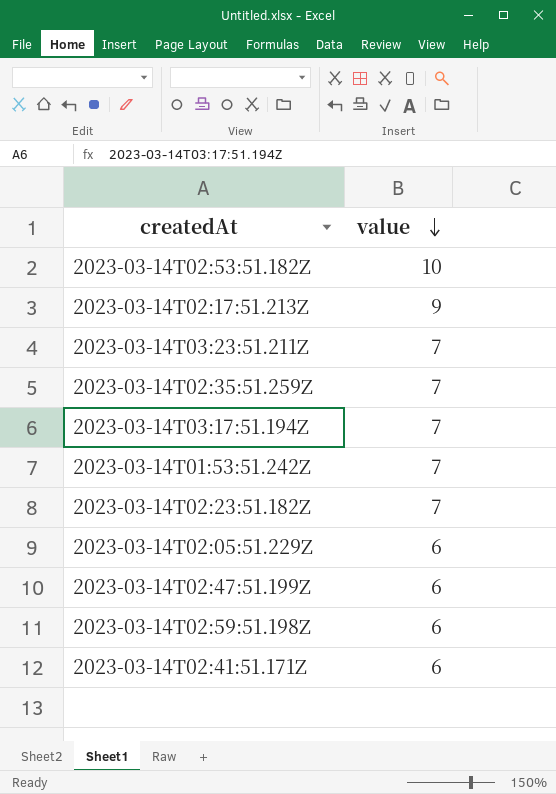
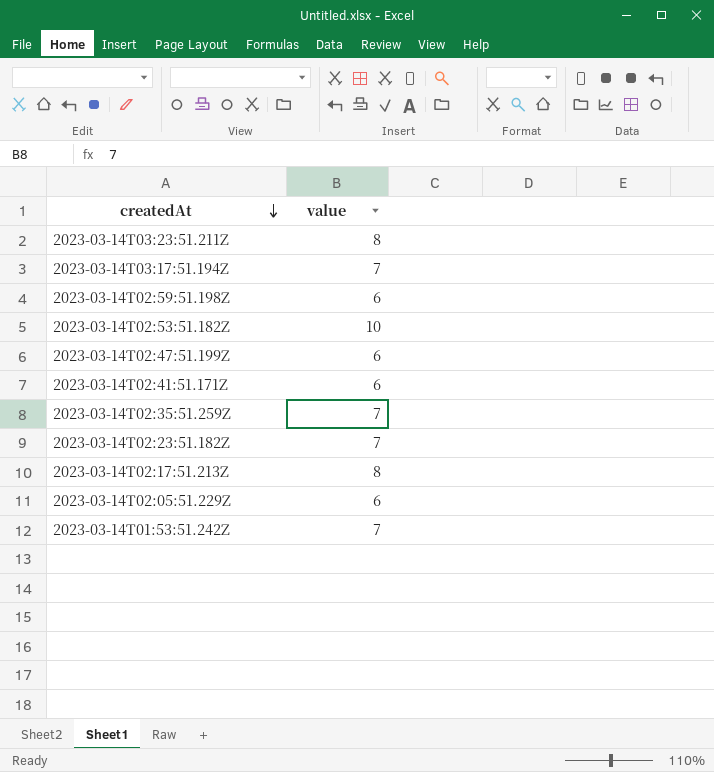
row order: value descending -> createdAt descending
2023-03-14T03:23:51.211Z | value: 7 -> 8
2023-03-14T02:17:51.213Z | value: 9 -> 8

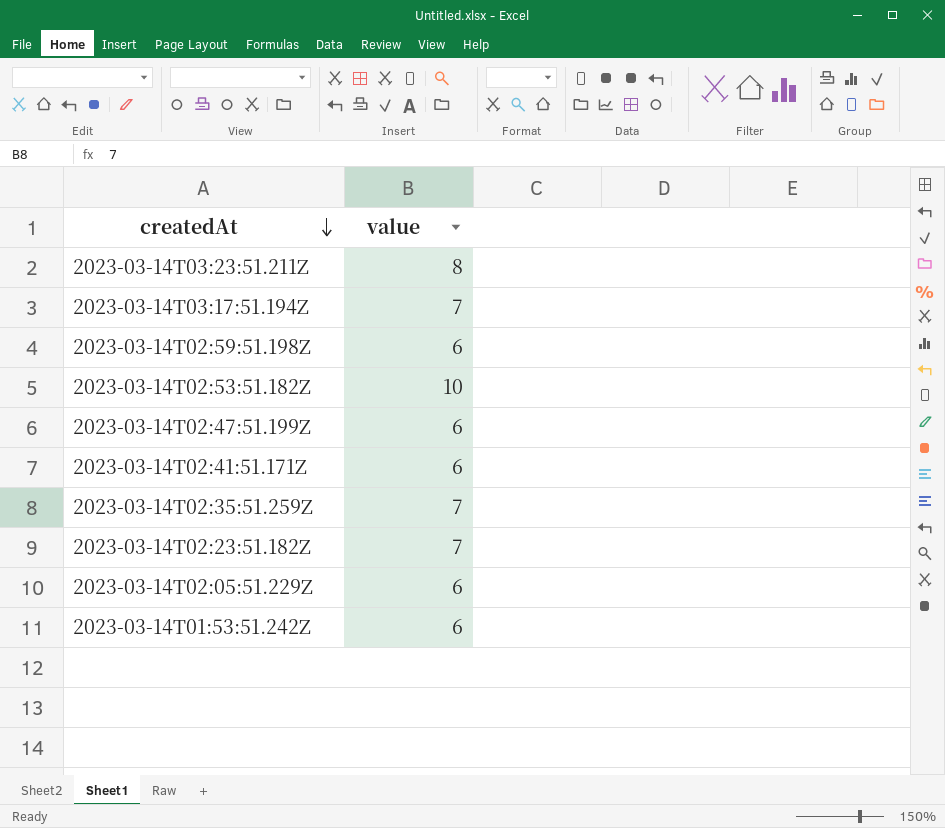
row 2023-03-14T02:17:51.213Z: 8 -> none
2023-03-14T01:53:51.242Z | value: 7 -> 6

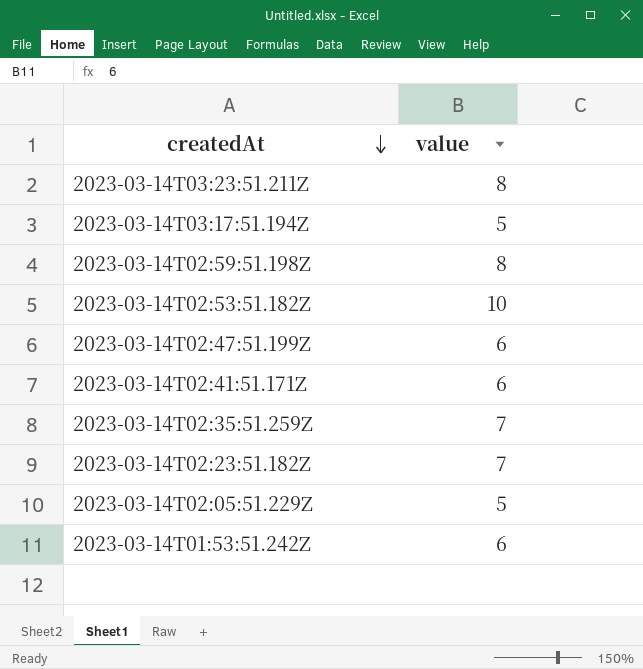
2023-03-14T03:17:51.194Z | value: 7 -> 5
2023-03-14T02:59:51.198Z | value: 6 -> 8
2023-03-14T02:05:51.229Z | value: 6 -> 5

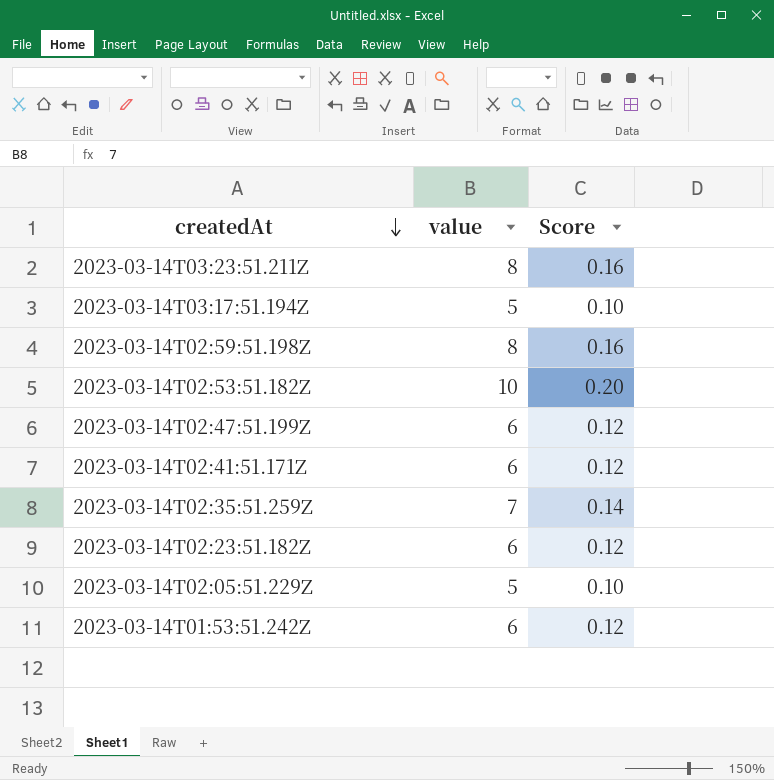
column Score | formula: none -> [value] * 0.02
2023-03-14T02:23:51.182Z | value: 7 -> 6

